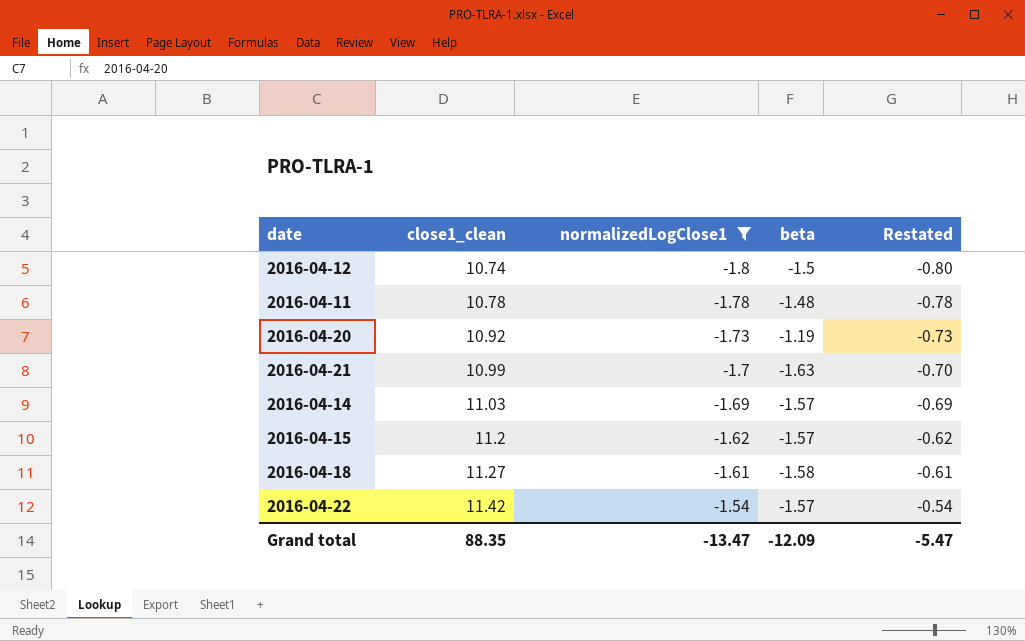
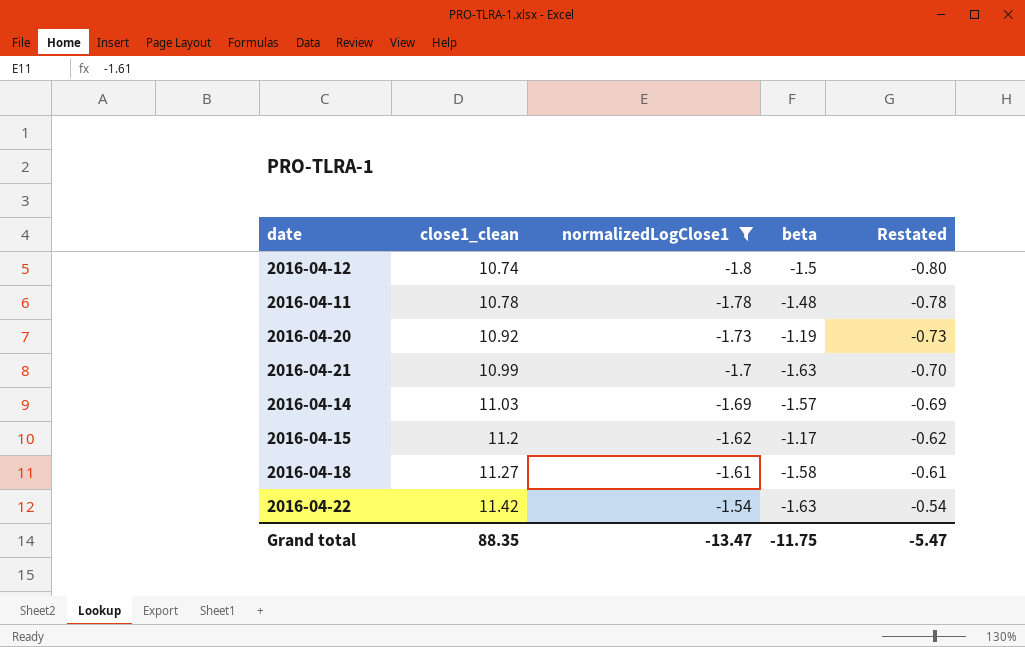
2016-04-15 | beta: -1.57 -> -1.17
2016-04-22 | beta: -1.57 -> -1.63
Grand total | beta: -12.09 -> -11.75

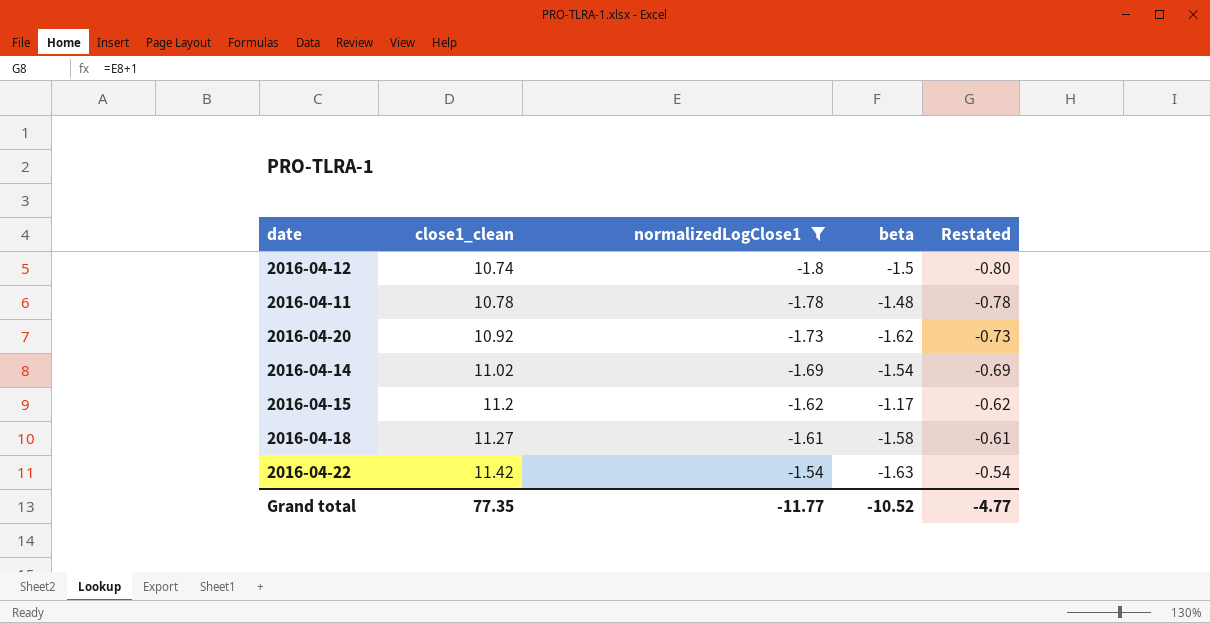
row 2016-04-21: 10.99 | -1.7 | -1.63 | -0.70 -> none
2016-04-20 | beta: -1.19 -> -1.62
2016-04-14 | close1_clean: 11.03 -> 11.02
2016-04-14 | beta: -1.57 -> -1.54
Grand total | close1_clean: 88.35 -> 77.35
Grand total | normalizedLogClose1: -13.47 -> -11.77
Grand total | beta: -11.75 -> -10.52
Grand total | Restated: -5.47 -> -4.77

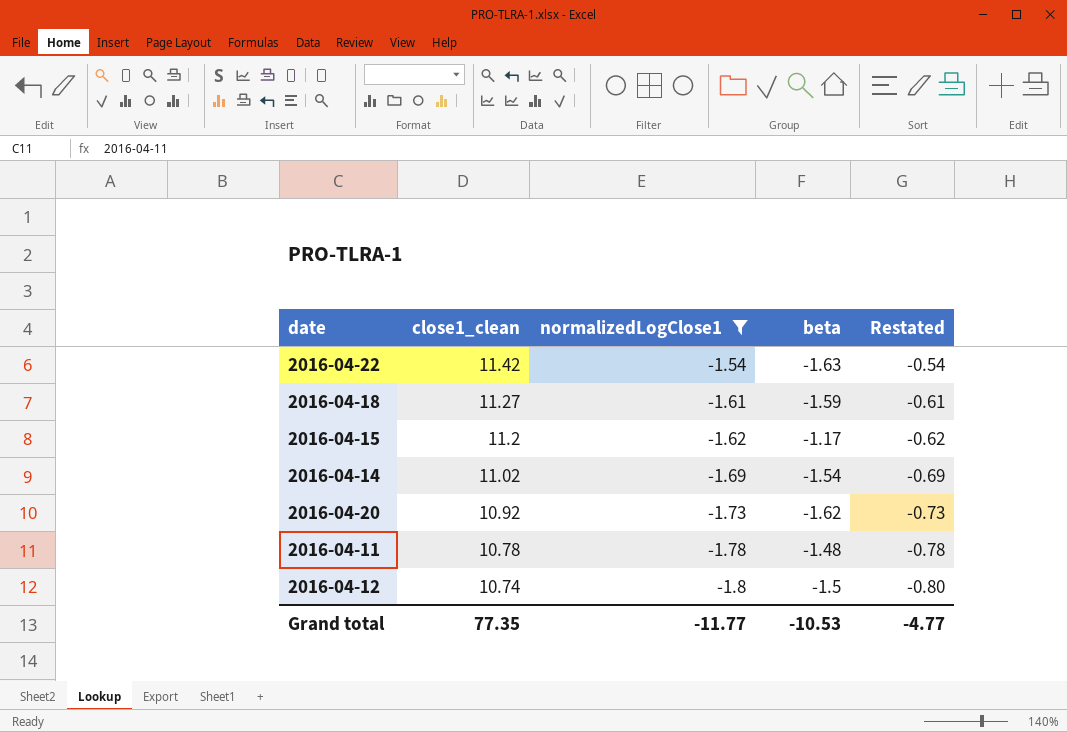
row order: close1_clean ascending -> close1_clean descending
2016-04-18 | beta: -1.58 -> -1.59
Grand total | beta: -10.52 -> -10.53

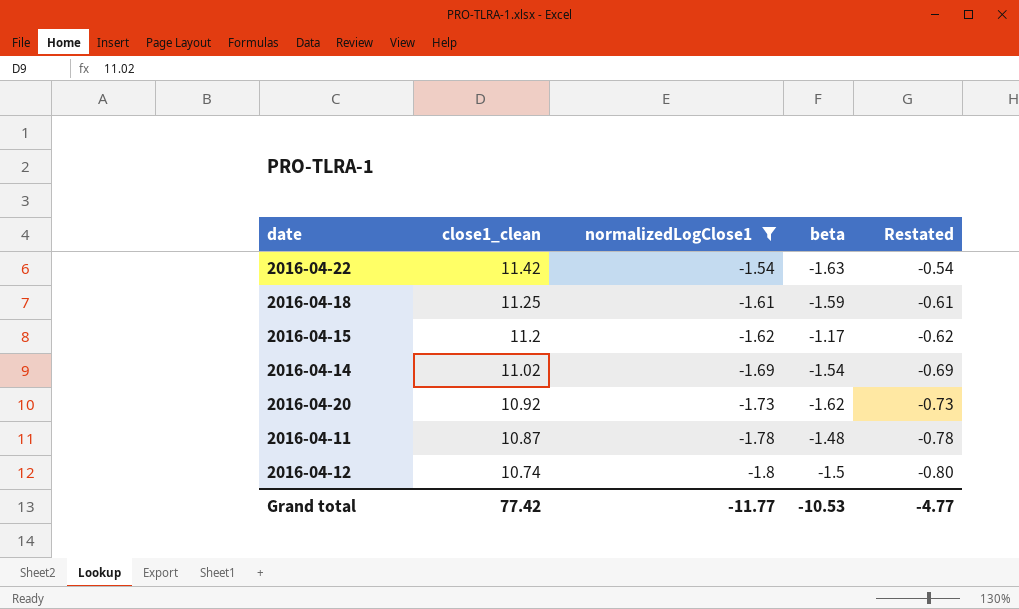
2016-04-18 | close1_clean: 11.27 -> 11.25
2016-04-11 | close1_clean: 10.78 -> 10.87
Grand total | close1_clean: 77.35 -> 77.42

